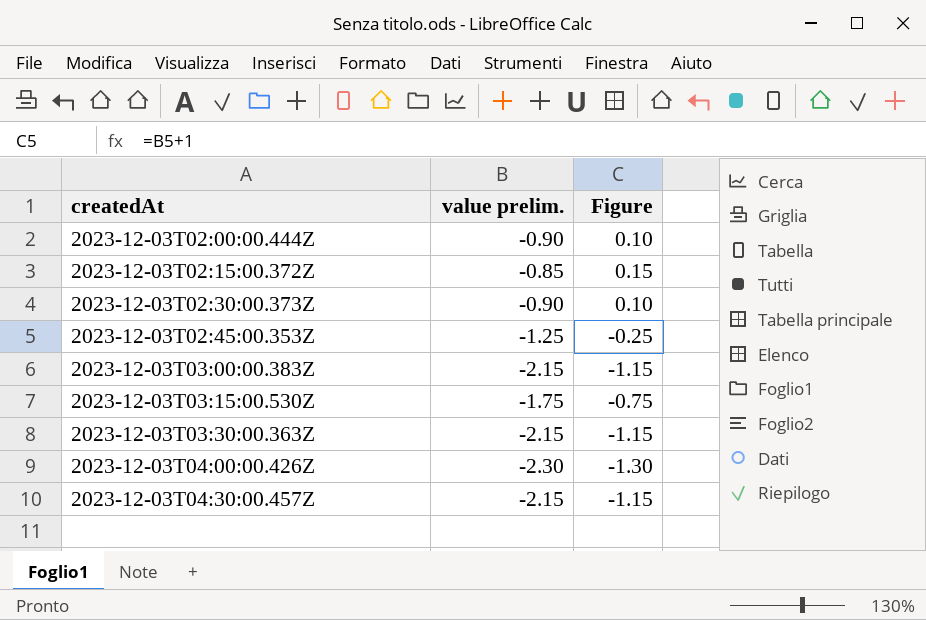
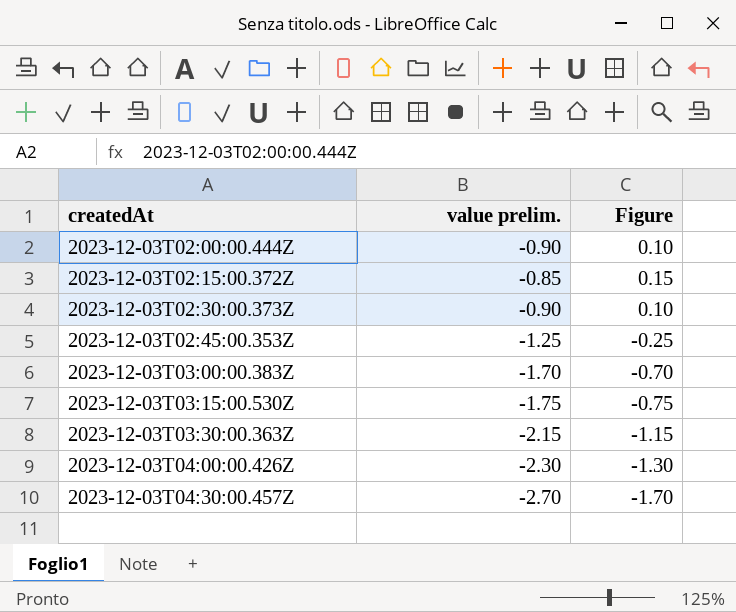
2023-12-03T03:00:00.383Z | value prelim.: -2.15 -> -1.70
2023-12-03T03:00:00.383Z | Figure: -1.15 -> -0.70
2023-12-03T04:30:00.457Z | value prelim.: -2.15 -> -2.70
2023-12-03T04:30:00.457Z | Figure: -1.15 -> -1.70

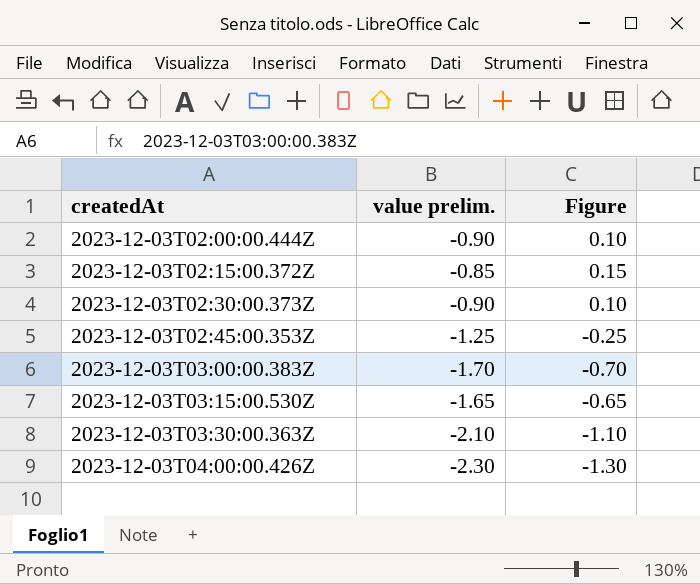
row 2023-12-03T04:30:00.457Z: -2.70 | -1.70 -> none
2023-12-03T03:15:00.530Z | value prelim.: -1.75 -> -1.65
2023-12-03T03:15:00.530Z | Figure: -0.75 -> -0.65
2023-12-03T03:30:00.363Z | value prelim.: -2.15 -> -2.10
2023-12-03T03:30:00.363Z | Figure: -1.15 -> -1.10

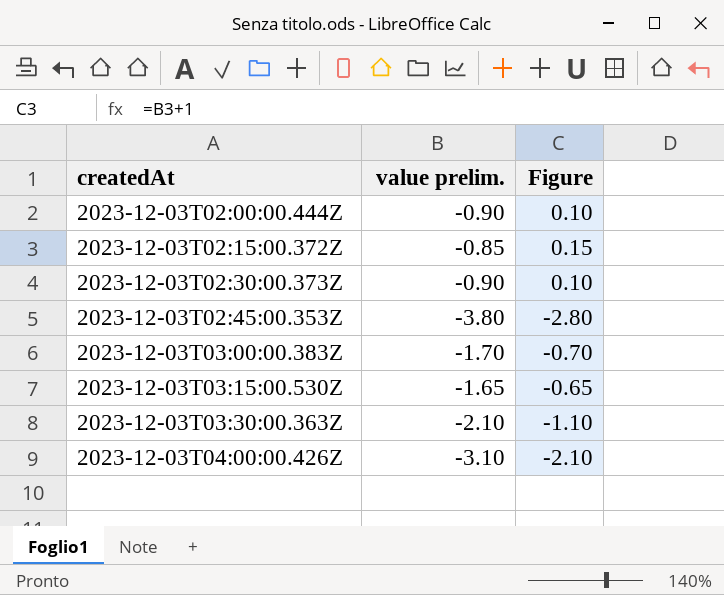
2023-12-03T02:45:00.353Z | value prelim.: -1.25 -> -3.80
2023-12-03T02:45:00.353Z | Figure: -0.25 -> -2.80
2023-12-03T04:00:00.426Z | value prelim.: -2.30 -> -3.10
2023-12-03T04:00:00.426Z | Figure: -1.30 -> -2.10

